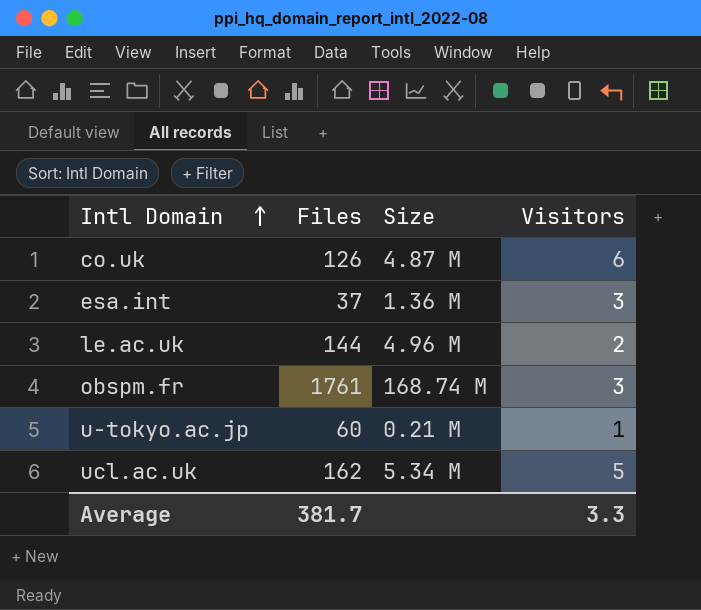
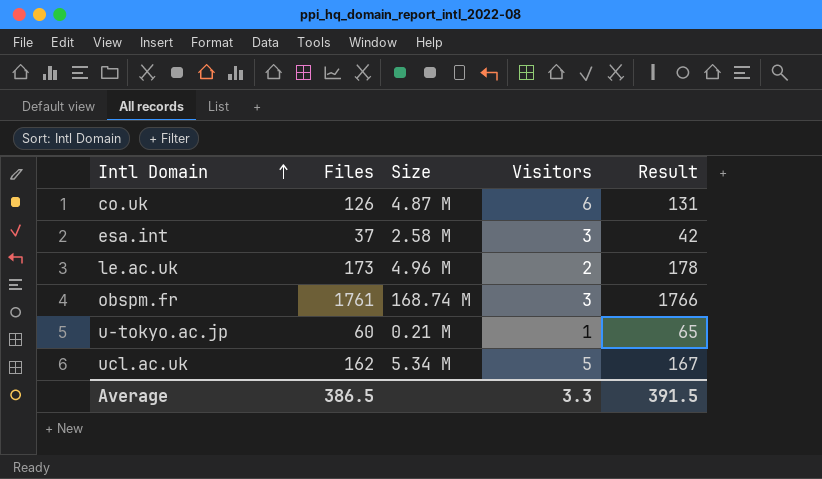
column Result | formula: none -> [Files] + 5
esa.int | Size: 1.36 M -> 2.58 M
le.ac.uk | Files: 144 -> 173
Average | Files: 381.7 -> 386.5

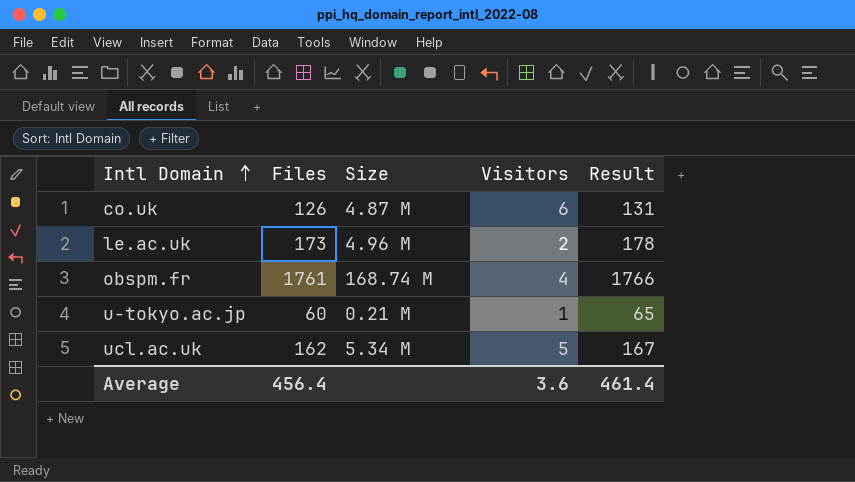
row esa.int: 37 | 2.58 M | 3 | 42 -> none
obspm.fr | Visitors: 3 -> 4
Average | Files: 386.5 -> 456.4
Average | Visitors: 3.3 -> 3.6
Average | Result: 391.5 -> 461.4

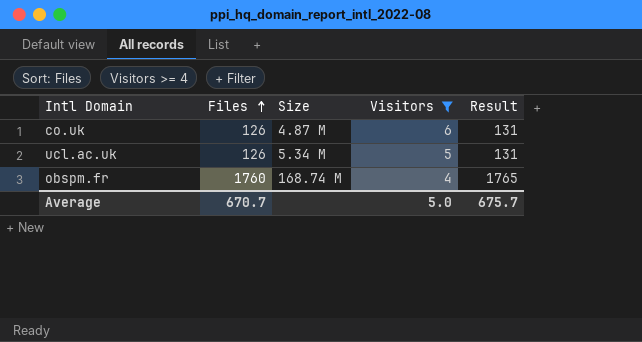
filter: none -> Visitors >= 4
row order: Intl Domain ascending -> Files ascending
ucl.ac.uk | Files: 162 -> 126
ucl.ac.uk | Result: 167 -> 131
obspm.fr | Files: 1761 -> 1760
obspm.fr | Result: 1766 -> 1765
Average | Files: 456.4 -> 670.7
Average | Visitors: 3.6 -> 5.0
Average | Result: 461.4 -> 675.7

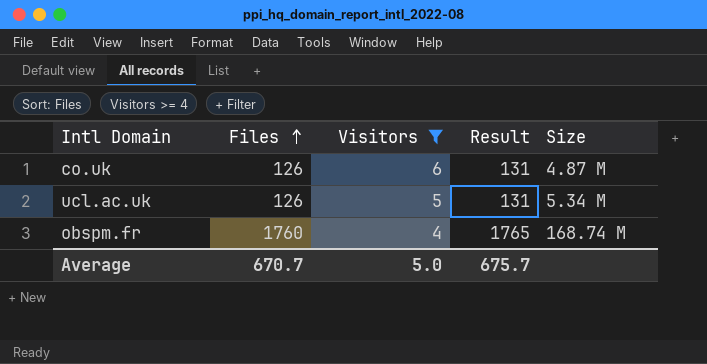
column Size | position: 3 -> 5

